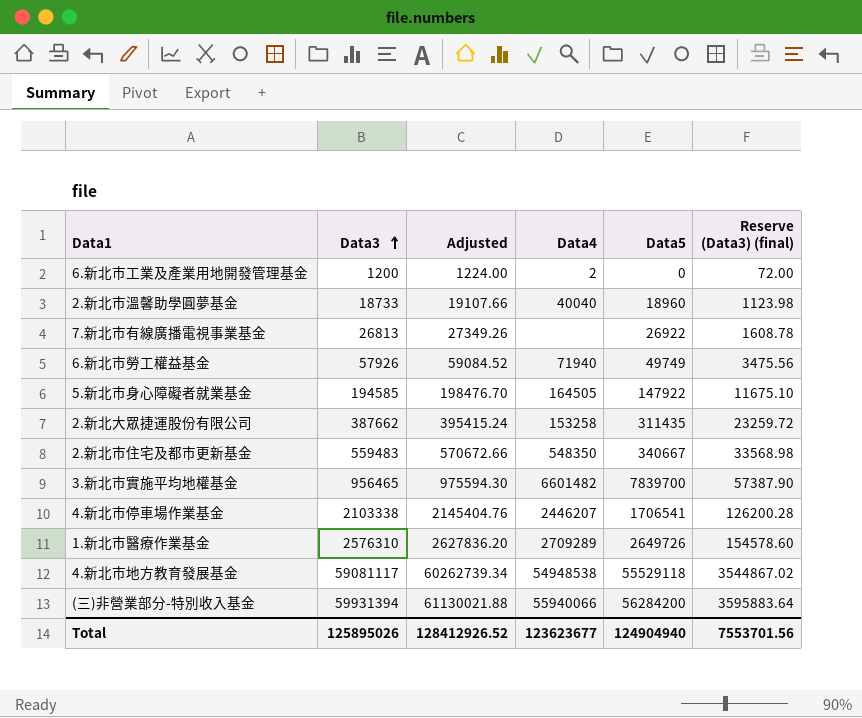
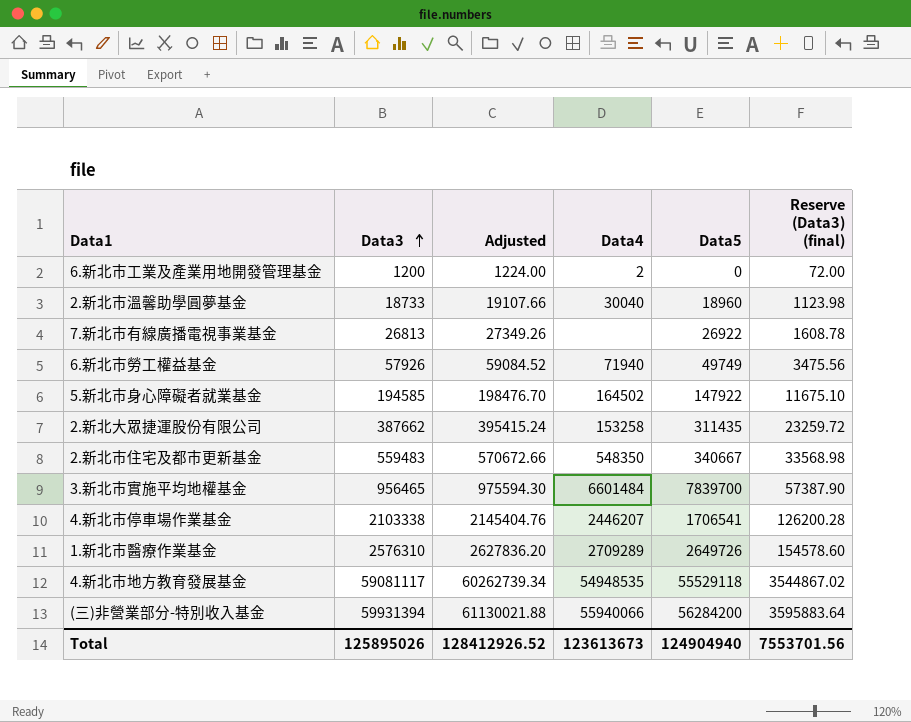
2.新北市溫馨助學圓夢基金 | Data4: 40040 -> 30040
5.新北市身心障礙者就業基金 | Data4: 164505 -> 164502
3.新北市實施平均地權基金 | Data4: 6601482 -> 6601484
4.新北市地方教育發展基金 | Data4: 54948538 -> 54948535
Total | Data4: 123623677 -> 123613673

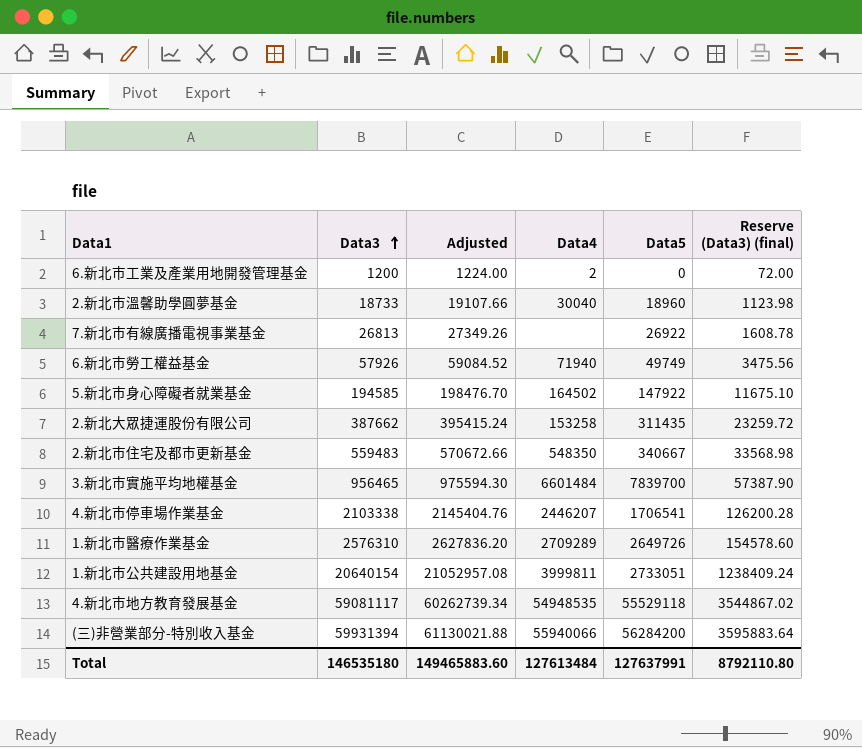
row 1.新北市公共建設用地基金: none -> 20640154 | 21052957.08 | 3999811 | 2733051 | 1238409.24
Total | Data3: 125895026 -> 146535180
Total | Adjusted: 128412926.52 -> 149465883.60
Total | Data4: 123613673 -> 127613484
Total | Data5: 124904940 -> 127637991
Total | Reserve (Data3) (final): 7553701.56 -> 8792110.80

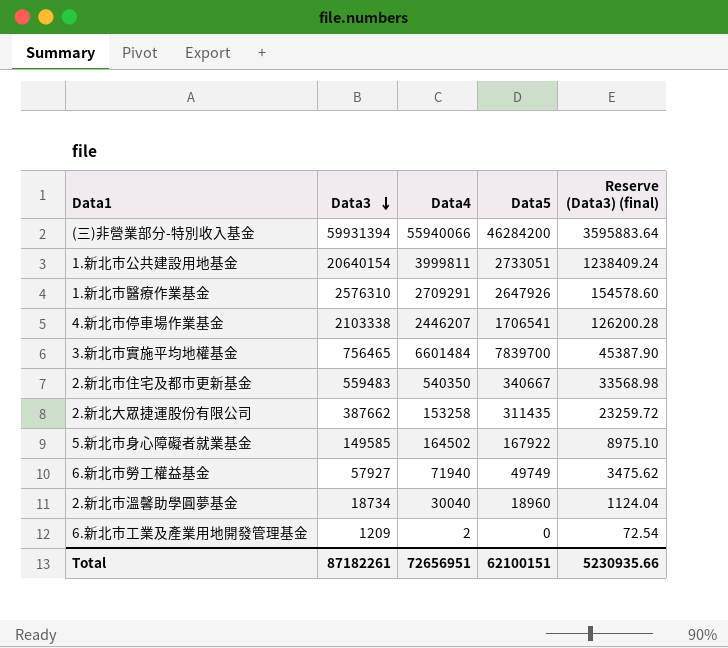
row order: Data3 ascending -> Data3 descending
column Adjusted | formula: [Data3] * 1.02 -> none
row 7.新北市有線廣播電視事業基金: 26813 | 27349.26 | none | 26922 | 1608.78 -> none
row 4.新北市地方教育發展基金: 59081117 | 60262739.34 | 54948535 | 55529118 | 3544867.02 -> none
(三)非營業部分-特別收入基金 | Data5: 56284200 -> 46284200
1.新北市醫療作業基金 | Data4: 2709289 -> 2709291
1.新北市醫療作業基金 | Data5: 2649726 -> 2647926
3.新北市實施平均地權基金 | Data3: 956465 -> 756465
3.新北市實施平均地權基金 | Reserve (Data3) (final): 57387.90 -> 45387.90
2.新北市住宅及都市更新基金 | Data4: 548350 -> 540350
5.新北市身心障礙者就業基金 | Data3: 194585 -> 149585
5.新北市身心障礙者就業基金 | Data5: 147922 -> 167922
5.新北市身心障礙者就業基金 | Reserve (Data3) (final): 11675.10 -> 8975.10
6.新北市勞工權益基金 | Data3: 57926 -> 57927
6.新北市勞工權益基金 | Reserve (Data3) (final): 3475.56 -> 3475.62
2.新北市溫馨助學圓夢基金 | Data3: 18733 -> 18734
2.新北市溫馨助學圓夢基金 | Reserve (Data3) (final): 1123.98 -> 1124.04
6.新北市工業及產業用地開發管理基金 | Data3: 1200 -> 1209
6.新北市工業及產業用地開發管理基金 | Reserve (Data3) (final): 72.00 -> 72.54
Total | Data3: 146535180 -> 87182261
Total | Data4: 127613484 -> 72656951
Total | Data5: 127637991 -> 62100151
Total | Reserve (Data3) (final): 8792110.80 -> 5230935.66

